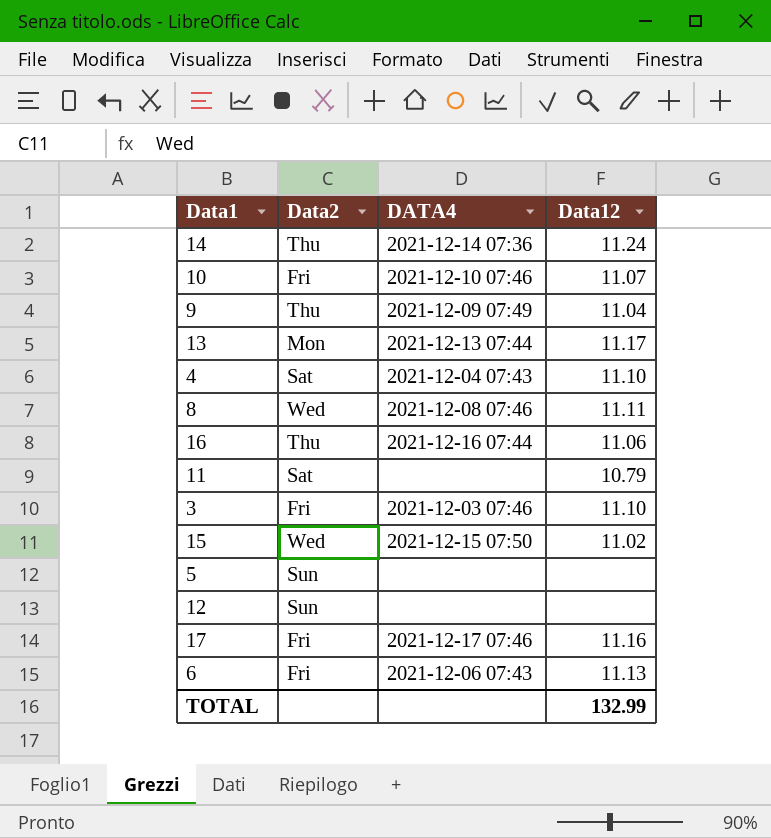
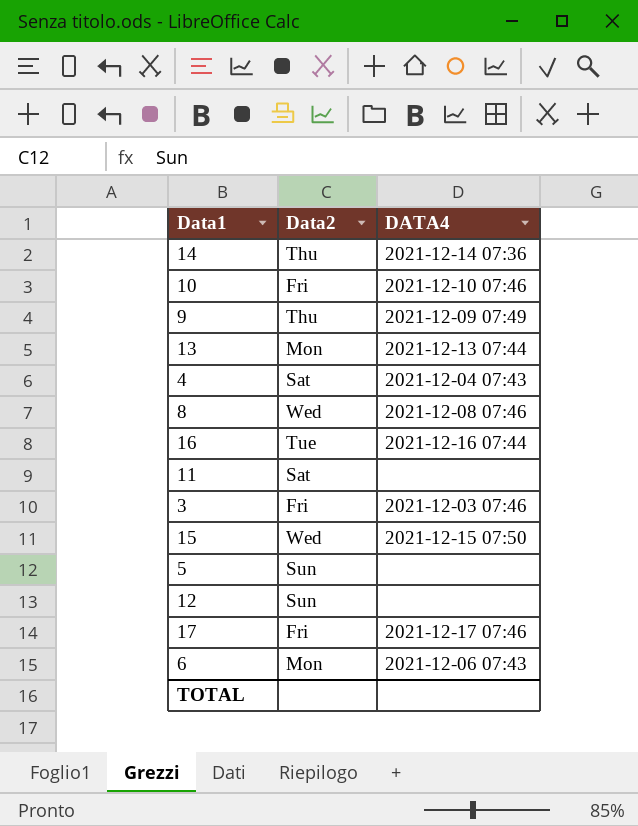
column Data12 | position: 4 -> none
16 | Data2: Thu -> Tue
6 | Data2: Fri -> Mon

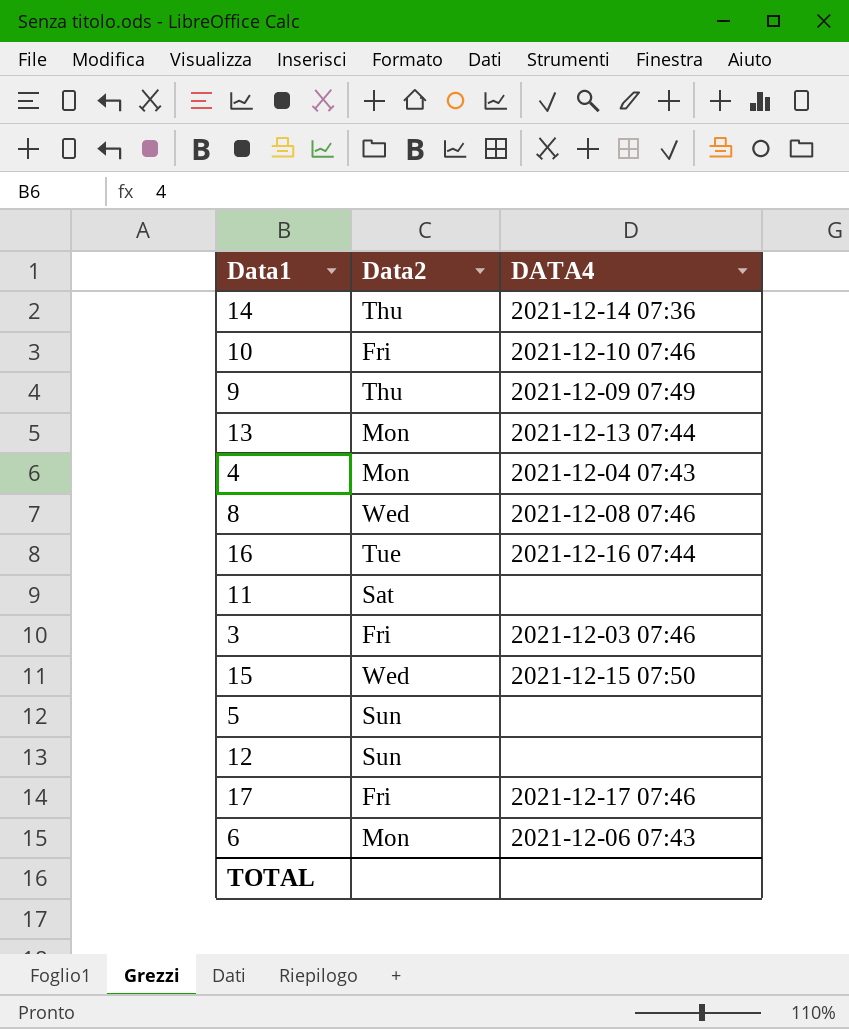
4 | Data2: Sat -> Mon

